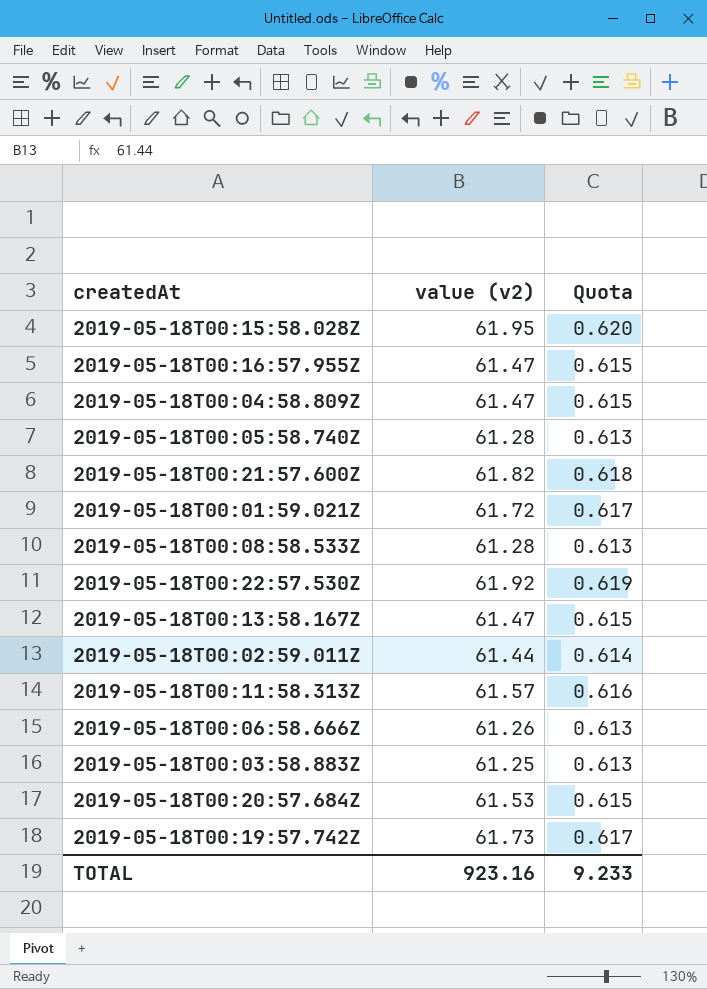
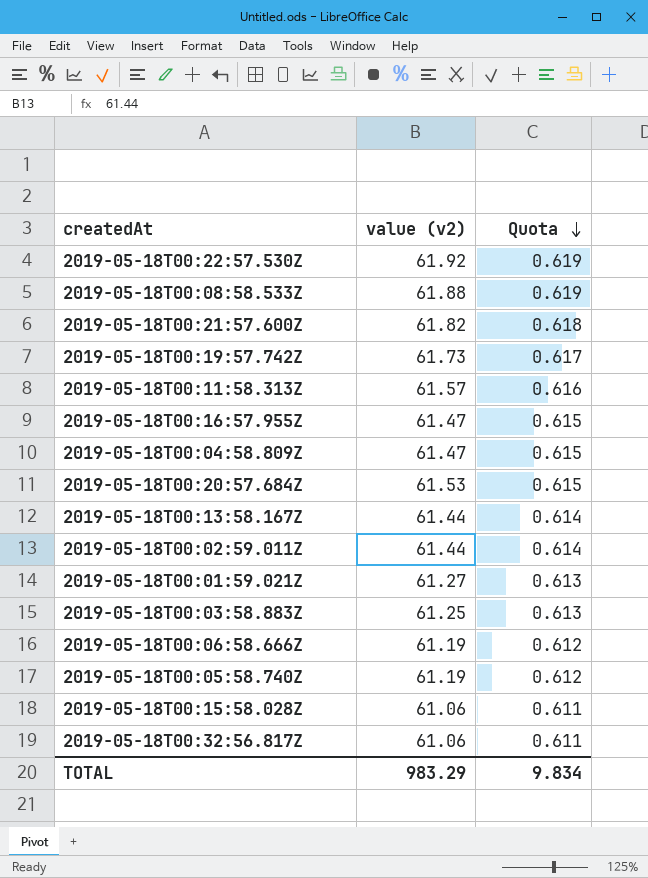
row order: none -> Quota descending
2019-05-18T00:08:58.533Z | value (v2): 61.28 -> 61.88
2019-05-18T00:08:58.533Z | Quota: 0.613 -> 0.619
2019-05-18T00:13:58.167Z | value (v2): 61.47 -> 61.44
2019-05-18T00:13:58.167Z | Quota: 0.615 -> 0.614
2019-05-18T00:01:59.021Z | value (v2): 61.72 -> 61.27
2019-05-18T00:01:59.021Z | Quota: 0.617 -> 0.613
2019-05-18T00:06:58.666Z | value (v2): 61.26 -> 61.19
2019-05-18T00:06:58.666Z | Quota: 0.613 -> 0.612
2019-05-18T00:05:58.740Z | value (v2): 61.28 -> 61.19
2019-05-18T00:05:58.740Z | Quota: 0.613 -> 0.612
2019-05-18T00:15:58.028Z | value (v2): 61.95 -> 61.06
2019-05-18T00:15:58.028Z | Quota: 0.620 -> 0.611
row 2019-05-18T00:32:56.817Z: none -> 61.06 | 0.611
TOTAL | value (v2): 923.16 -> 983.29
TOTAL | Quota: 9.233 -> 9.834

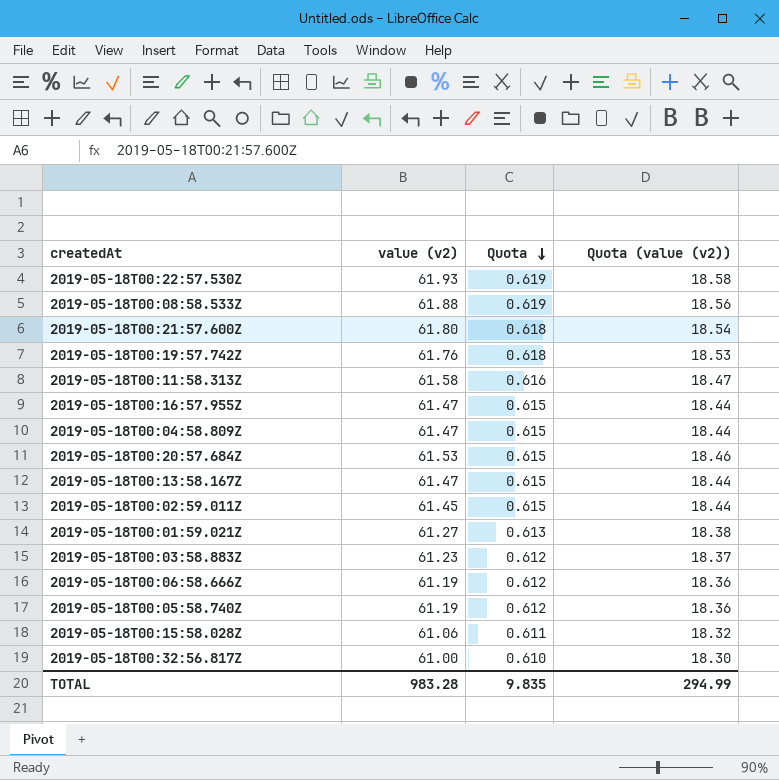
column Quota (value (v2)) | formula: none -> [value (v2)] * 0.3
2019-05-18T00:22:57.530Z | value (v2): 61.92 -> 61.93
2019-05-18T00:21:57.600Z | value (v2): 61.82 -> 61.80
2019-05-18T00:19:57.742Z | value (v2): 61.73 -> 61.76
2019-05-18T00:19:57.742Z | Quota: 0.617 -> 0.618
2019-05-18T00:11:58.313Z | value (v2): 61.57 -> 61.58
2019-05-18T00:13:58.167Z | value (v2): 61.44 -> 61.47
2019-05-18T00:13:58.167Z | Quota: 0.614 -> 0.615
2019-05-18T00:02:59.011Z | value (v2): 61.44 -> 61.45
2019-05-18T00:02:59.011Z | Quota: 0.614 -> 0.615
2019-05-18T00:03:58.883Z | value (v2): 61.25 -> 61.23
2019-05-18T00:03:58.883Z | Quota: 0.613 -> 0.612
2019-05-18T00:32:56.817Z | value (v2): 61.06 -> 61.00
2019-05-18T00:32:56.817Z | Quota: 0.611 -> 0.610
TOTAL | value (v2): 983.29 -> 983.28
TOTAL | Quota: 9.834 -> 9.835

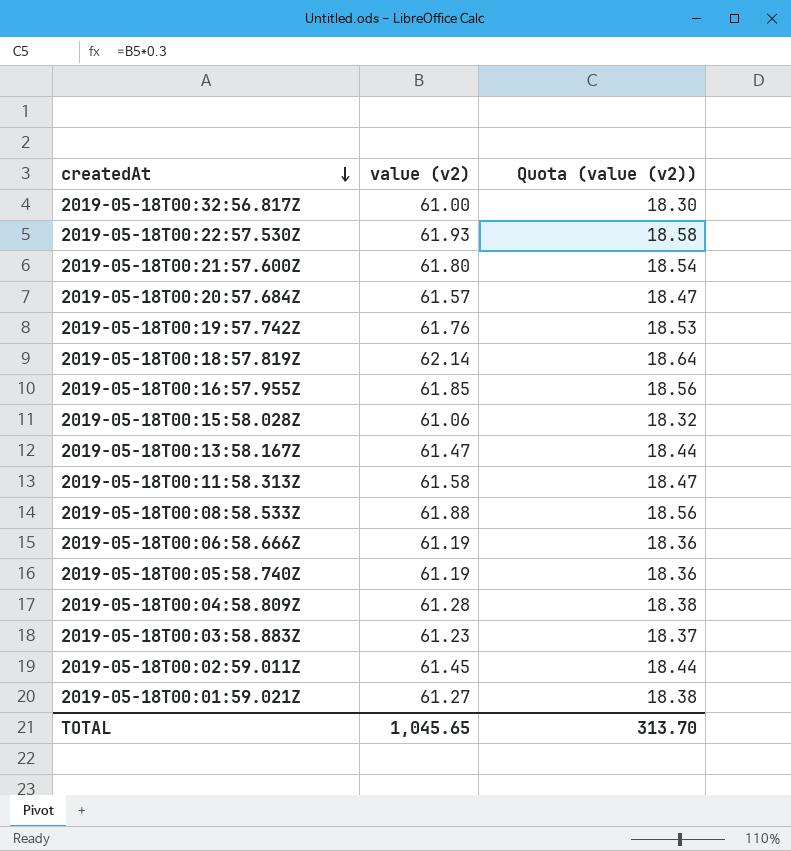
row order: Quota descending -> createdAt descending
column Quota | formula: [value (v2)] * 0.01 -> none
2019-05-18T00:20:57.684Z | value (v2): 61.53 -> 61.57
2019-05-18T00:20:57.684Z | Quota (value (v2)): 18.46 -> 18.47
row 2019-05-18T00:18:57.819Z: none -> 62.14 | 18.64
2019-05-18T00:16:57.955Z | value (v2): 61.47 -> 61.85
2019-05-18T00:16:57.955Z | Quota (value (v2)): 18.44 -> 18.56
2019-05-18T00:04:58.809Z | value (v2): 61.47 -> 61.28
2019-05-18T00:04:58.809Z | Quota (value (v2)): 18.44 -> 18.38
TOTAL | value (v2): 983.28 -> 1,045.65
TOTAL | Quota (value (v2)): 294.99 -> 313.70

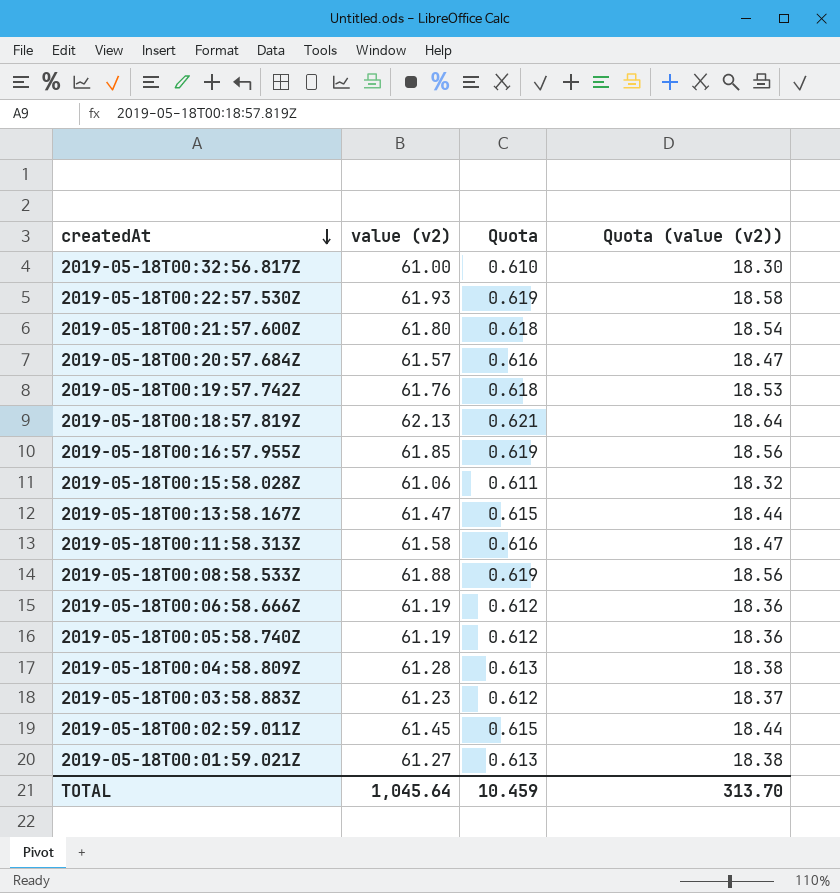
column Quota | formula: none -> [value (v2)] * 0.01
2019-05-18T00:18:57.819Z | value (v2): 62.14 -> 62.13
TOTAL | value (v2): 1,045.65 -> 1,045.64

